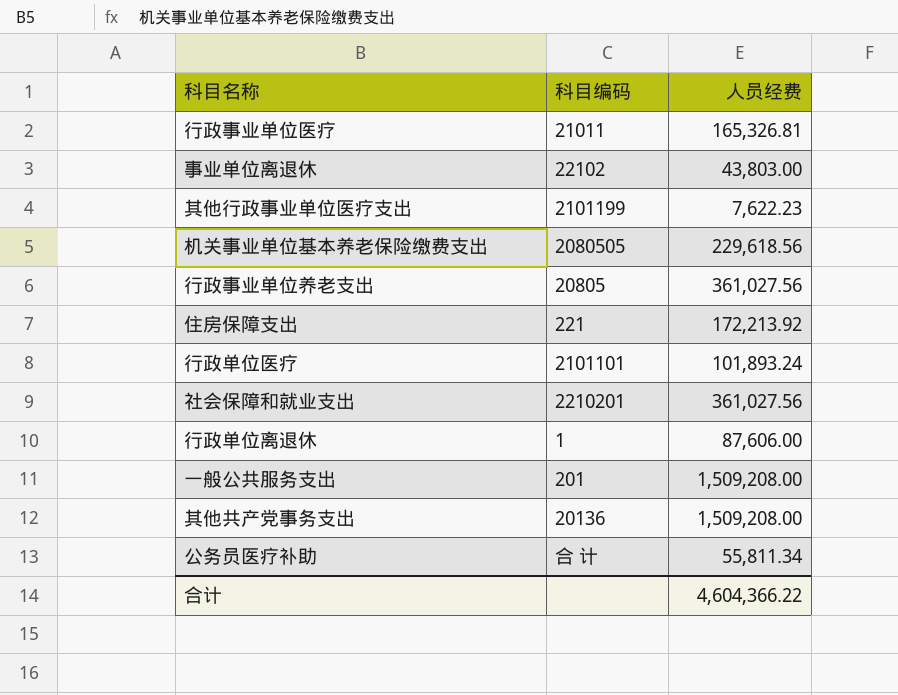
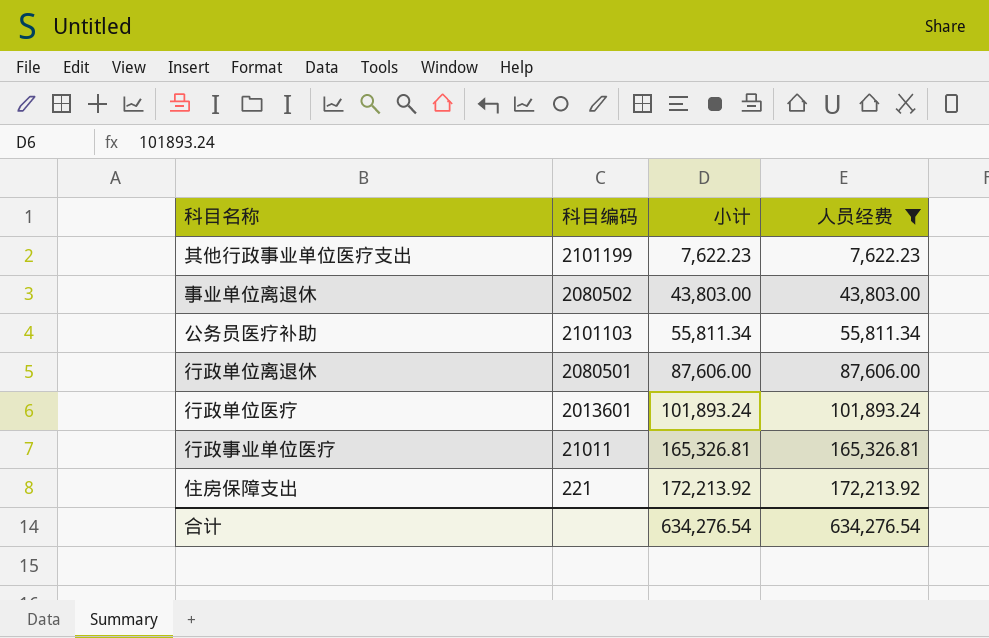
filter: none -> 人员经费 <= 172,213.92
row order: none -> 小计 ascending
column 小计 | position: none -> 3
事业单位离退休 | 科目编码: 22102 -> 2080502
公务员医疗补助 | 科目编码: 合 计 -> 2101103
行政单位离退休 | 科目编码: 1 -> 2080501
行政单位医疗 | 科目编码: 2101101 -> 2013601
合计 | 人员经费: 4,604,366.22 -> 634,276.54

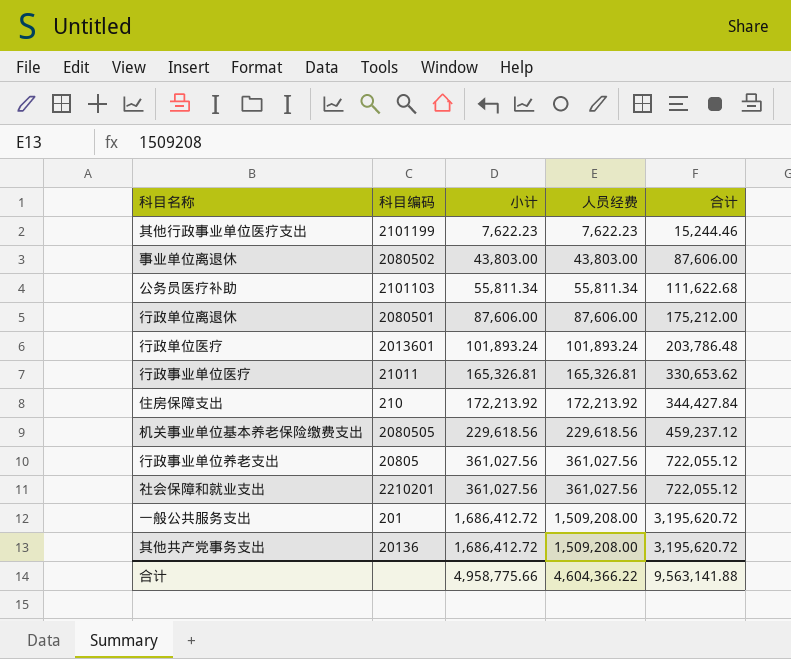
filter: 人员经费 <= 172,213.92 -> none
column 合计 | formula: none -> [小计] + [人员经费]
住房保障支出 | 科目编码: 221 -> 210
合计 | 小计: 634,276.54 -> 4,958,775.66
合计 | 人员经费: 634,276.54 -> 4,604,366.22

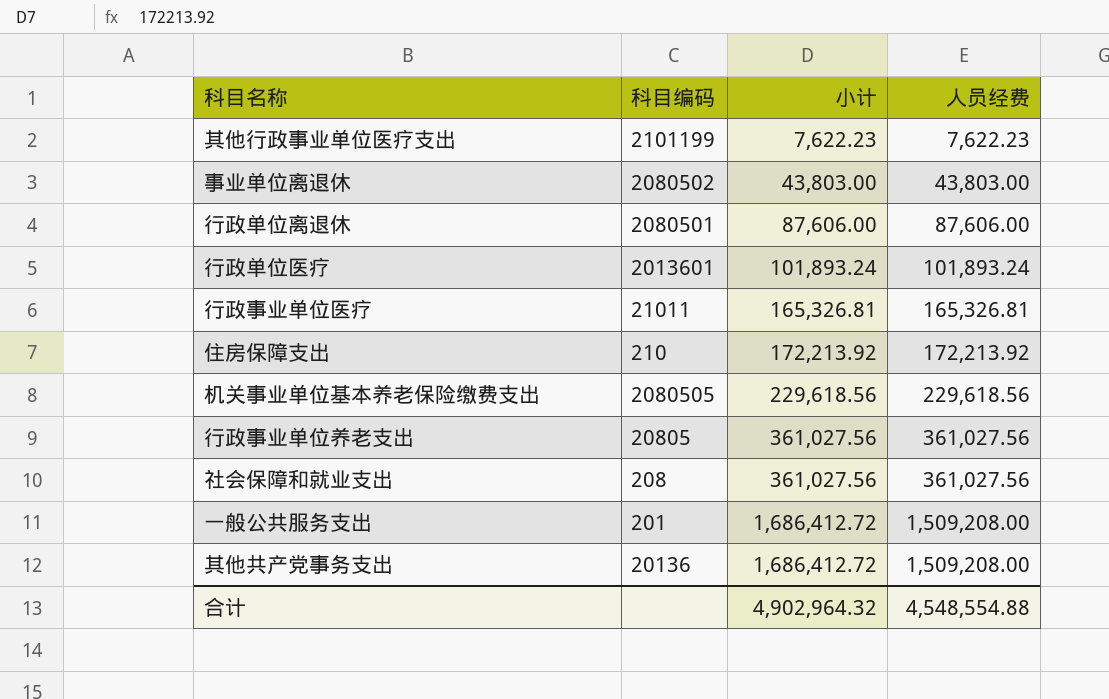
column 合计 | formula: [小计] + [人员经费] -> none
row 公务员医疗补助: 2101103 | 55,811.34 | 55,811.34 | 111,622.68 -> none
社会保障和就业支出 | 科目编码: 2210201 -> 208
合计 | 小计: 4,958,775.66 -> 4,902,964.32
合计 | 人员经费: 4,604,366.22 -> 4,548,554.88

